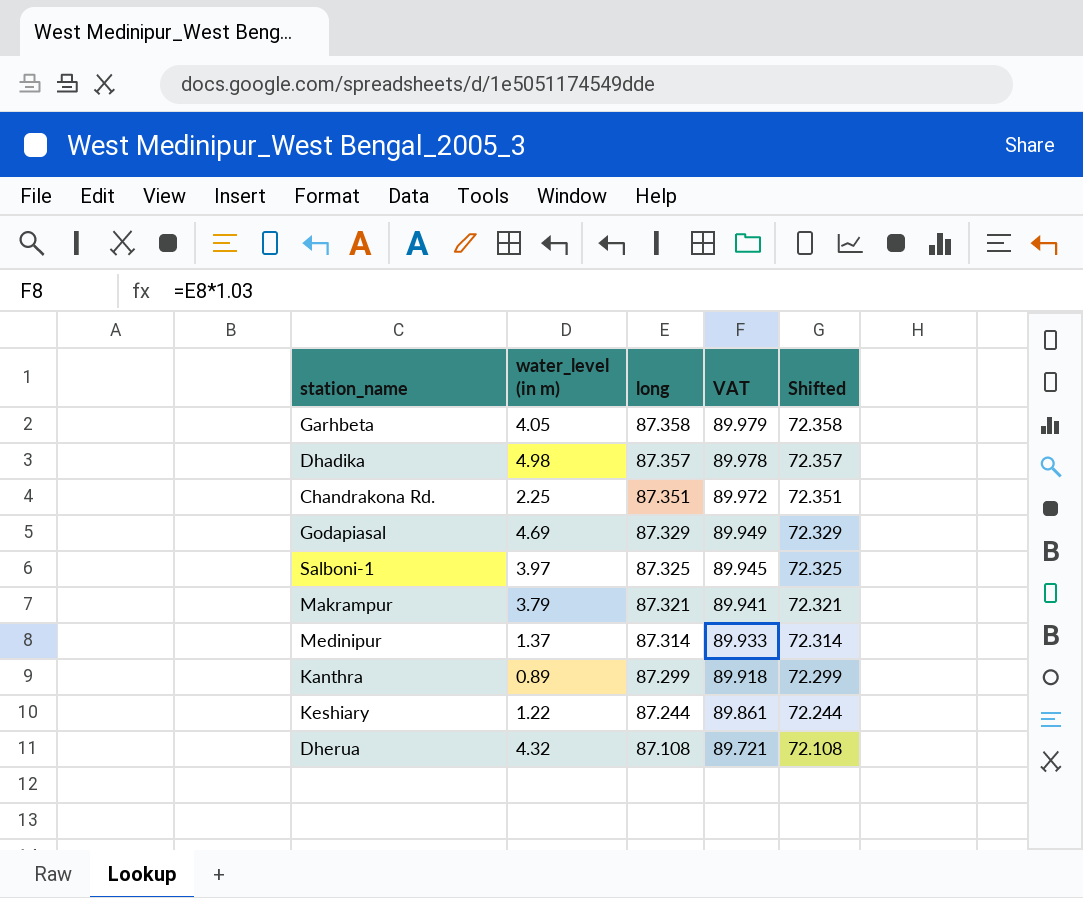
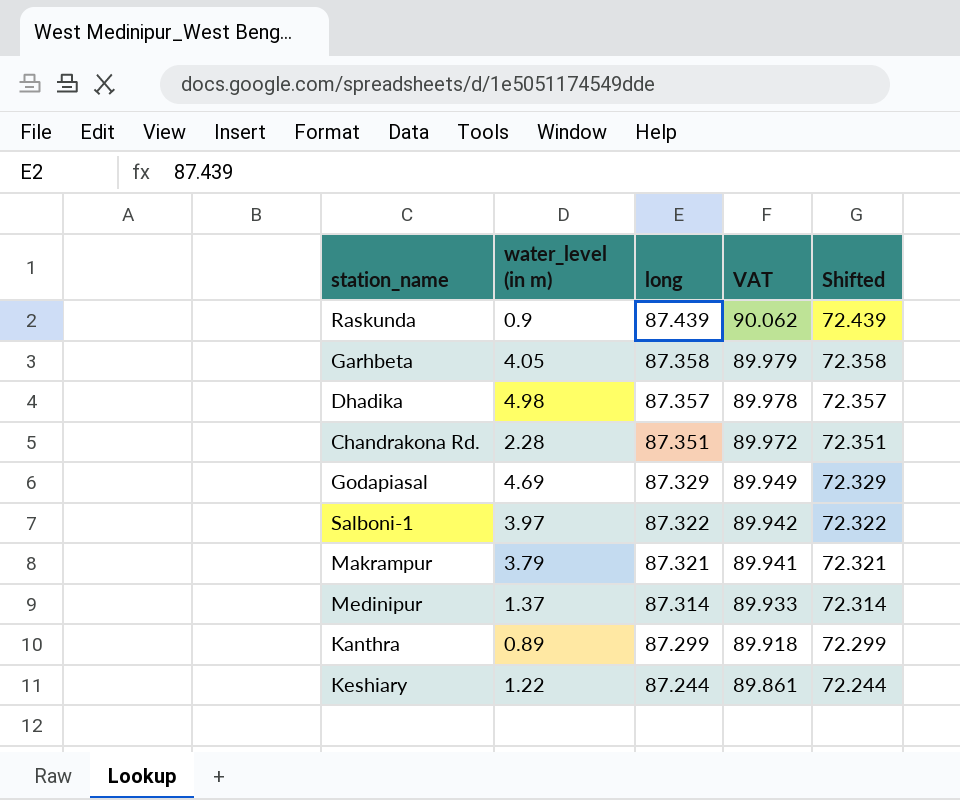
row Dherua: 4.32 | 87.108 | 89.721 | 72.108 -> none
row Raskunda: none -> 0.9 | 87.439 | 90.062 | 72.439
Chandrakona Rd. | water_level (in m): 2.25 -> 2.28
Salboni-1 | long: 87.325 -> 87.322
Salboni-1 | VAT: 89.945 -> 89.942
Salboni-1 | Shifted: 72.325 -> 72.322

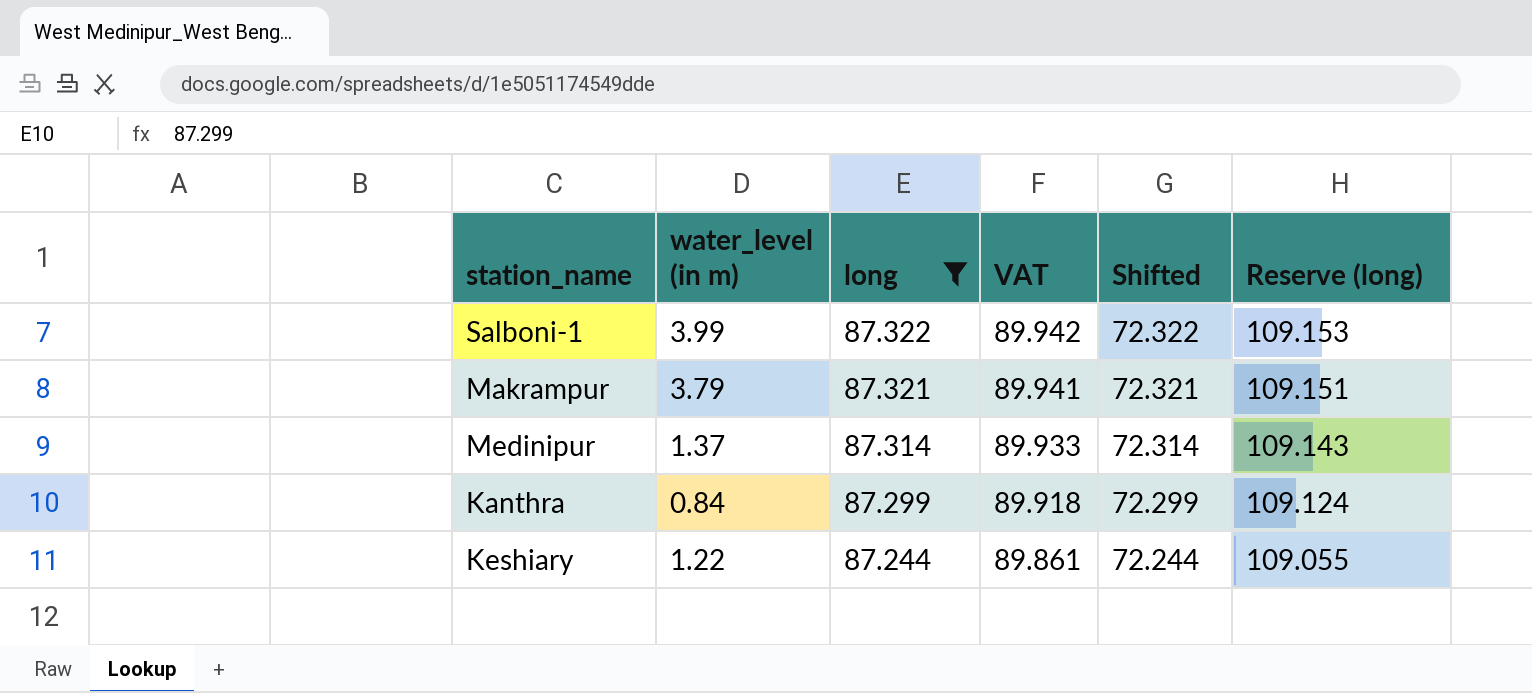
filter: none -> long <= 87.322
column Reserve (long) | formula: none -> [long] * 1.25
Salboni-1 | water_level (in m): 3.97 -> 3.99
Kanthra | water_level (in m): 0.89 -> 0.84

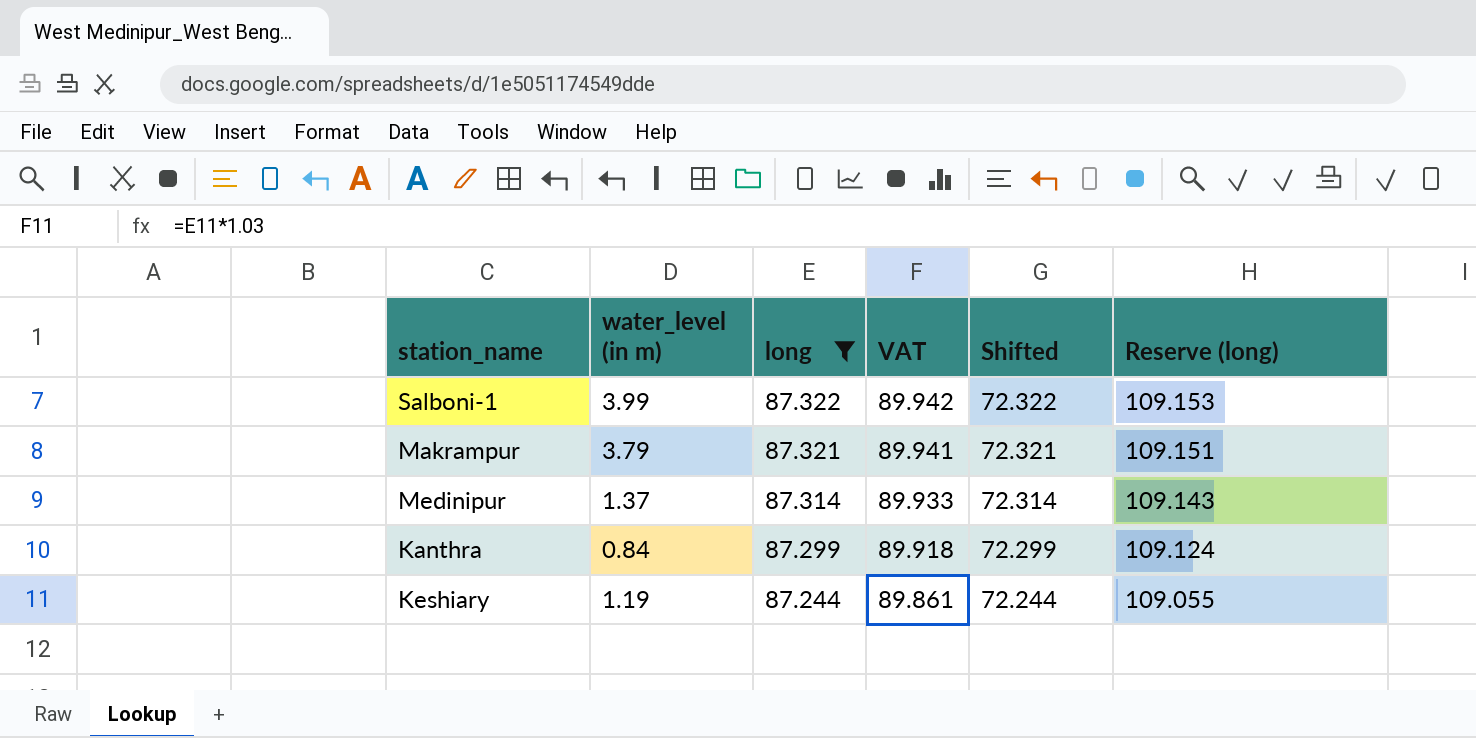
Keshiary | water_level (in m): 1.22 -> 1.19

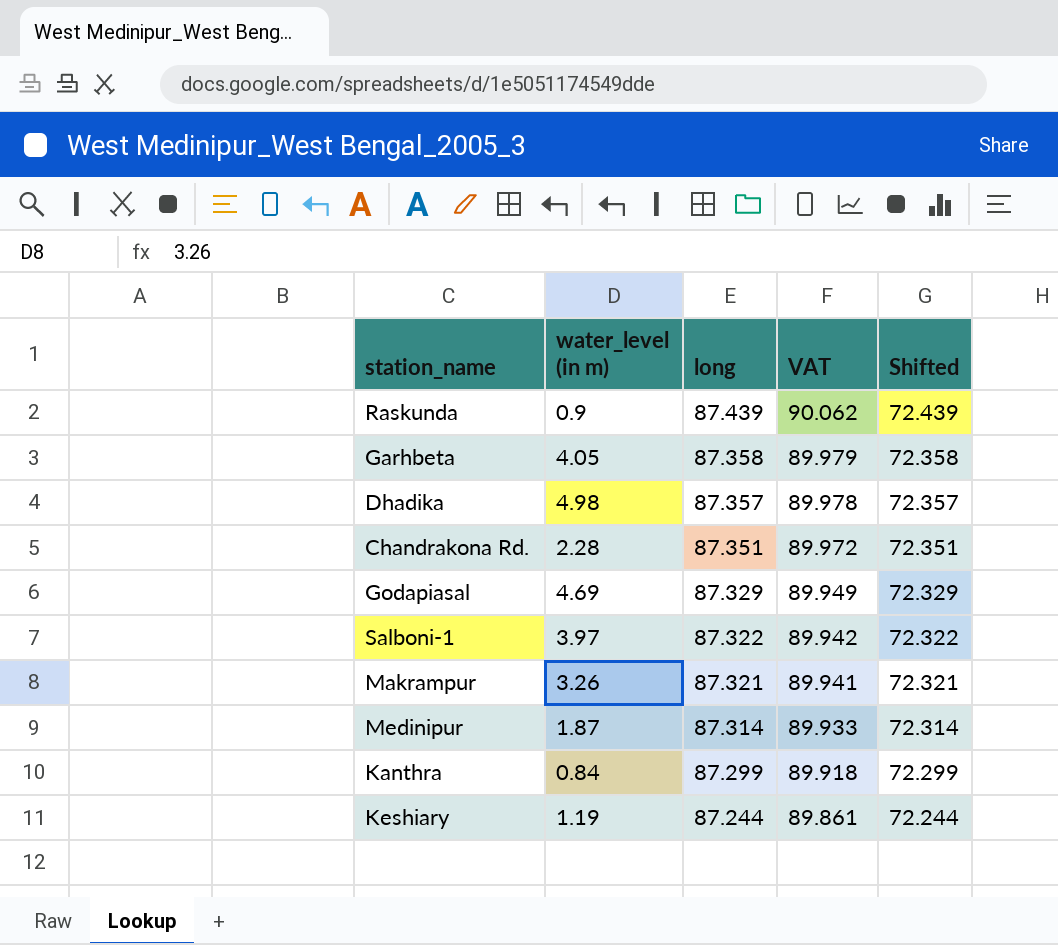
filter: long <= 87.322 -> none
column Reserve (long) | formula: [long] * 1.25 -> none
Salboni-1 | water_level (in m): 3.99 -> 3.97
Makrampur | water_level (in m): 3.79 -> 3.26
Medinipur | water_level (in m): 1.37 -> 1.87

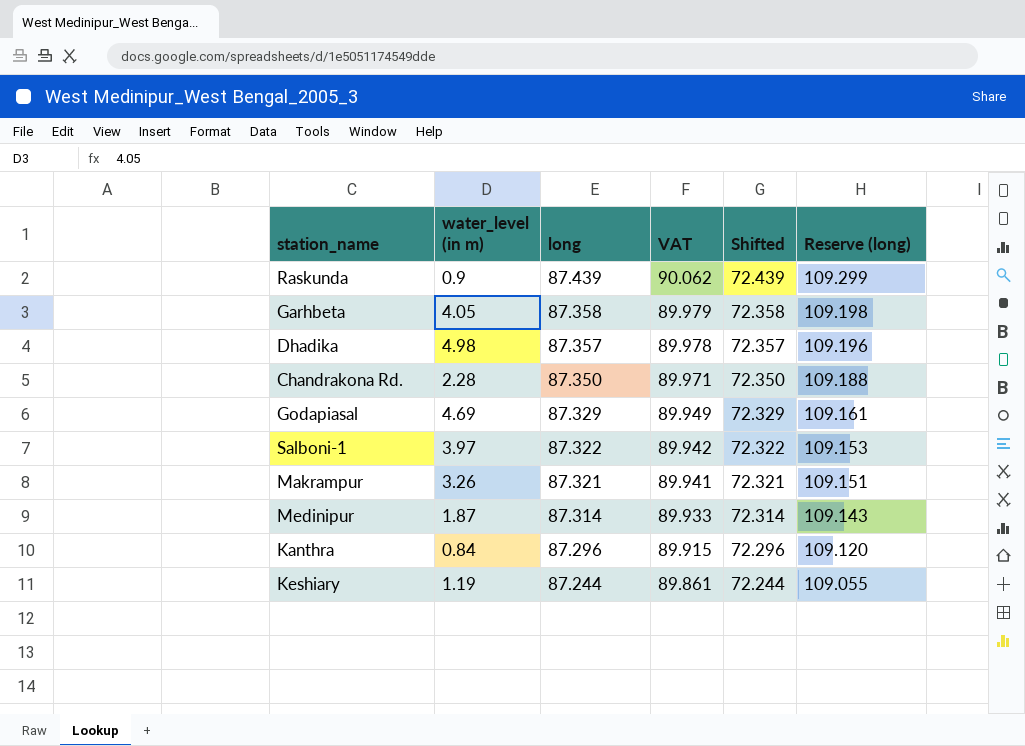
column Reserve (long) | formula: none -> [long] * 1.25
Chandrakona Rd. | long: 87.351 -> 87.350
Chandrakona Rd. | VAT: 89.972 -> 89.971
Chandrakona Rd. | Shifted: 72.351 -> 72.350
Kanthra | long: 87.299 -> 87.296
Kanthra | VAT: 89.918 -> 89.915
Kanthra | Shifted: 72.299 -> 72.296

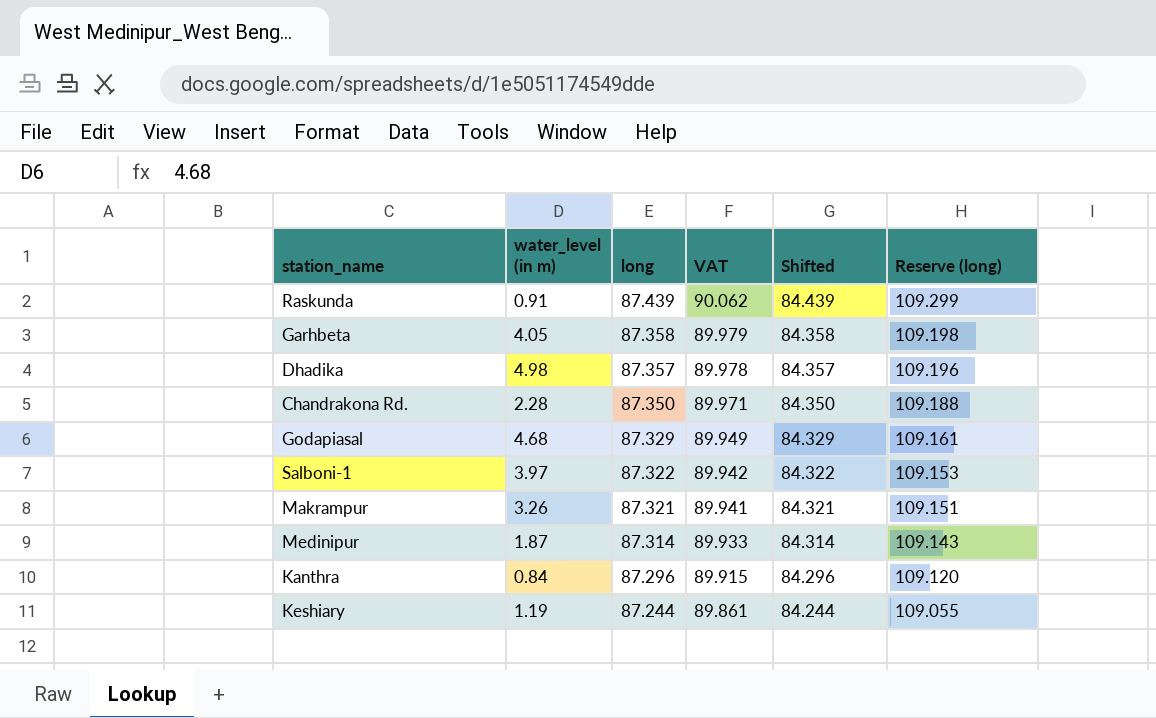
column Shifted | formula: [long] - 15 -> [long] - 3
Raskunda | water_level (in m): 0.9 -> 0.91
Godapiasal | water_level (in m): 4.69 -> 4.68

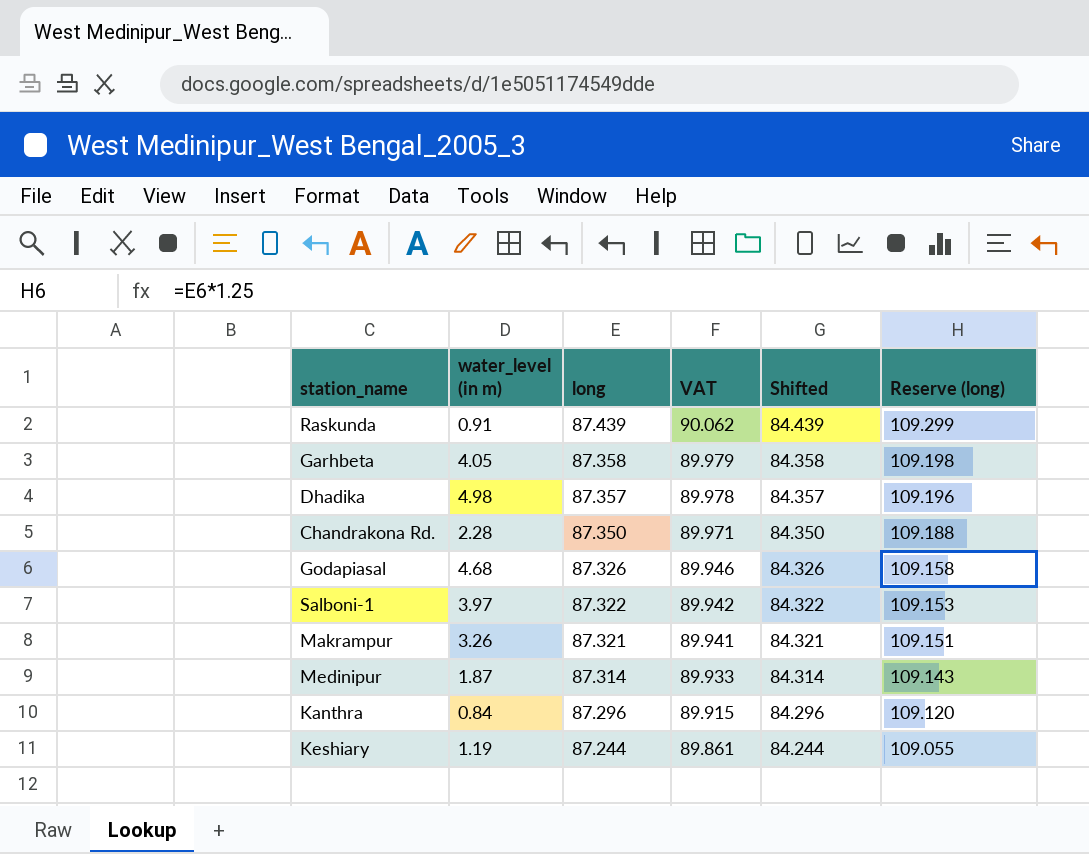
Godapiasal | long: 87.329 -> 87.326
Godapiasal | VAT: 89.949 -> 89.946
Godapiasal | Shifted: 84.329 -> 84.326
Godapiasal | Reserve (long): 109.161 -> 109.158

